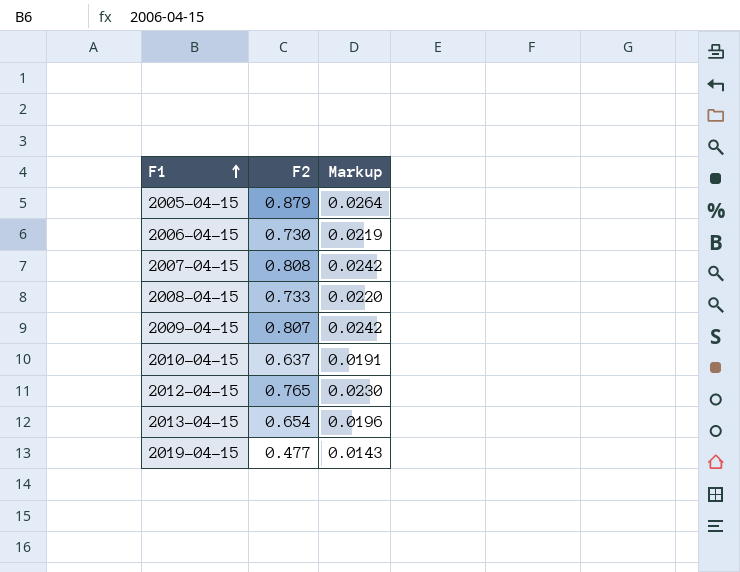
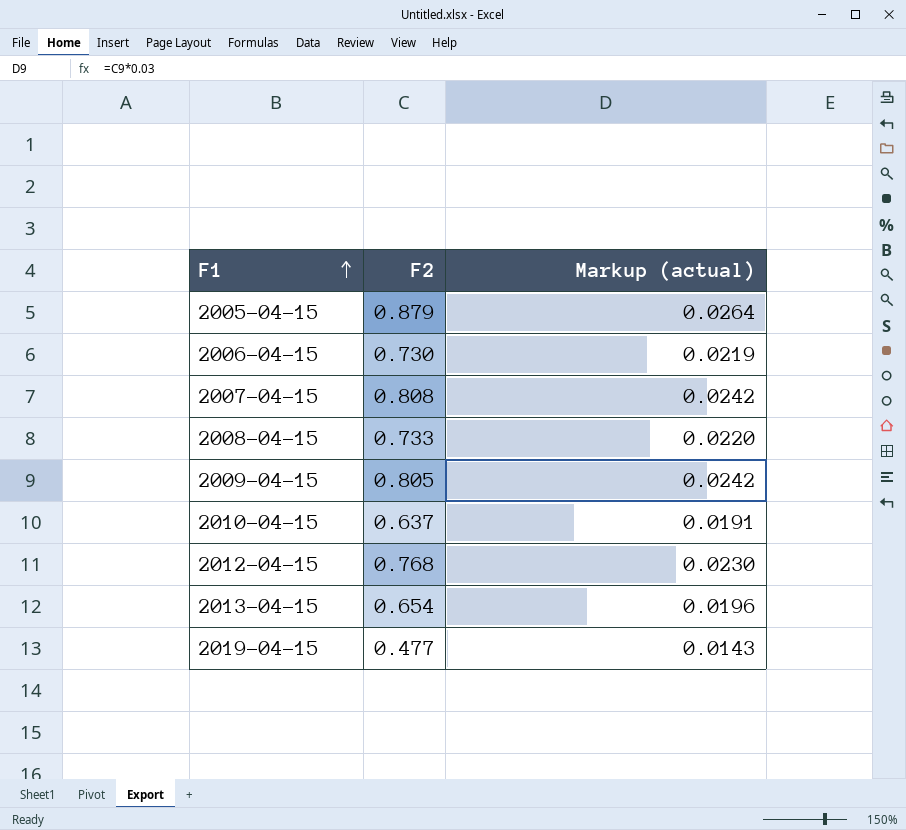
column name: Markup -> Markup (actual)
2009-04-15 | F2: 0.807 -> 0.805
2012-04-15 | F2: 0.765 -> 0.768

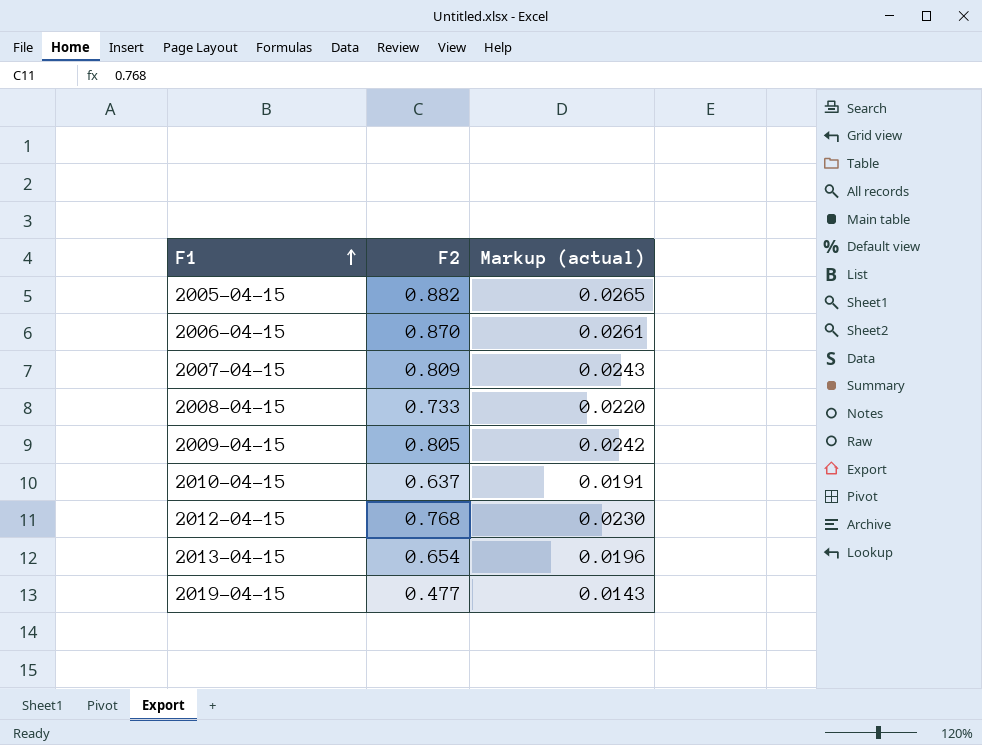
2005-04-15 | F2: 0.879 -> 0.882
2005-04-15 | Markup (actual): 0.0264 -> 0.0265
2006-04-15 | F2: 0.730 -> 0.870
2006-04-15 | Markup (actual): 0.0219 -> 0.0261
2007-04-15 | F2: 0.808 -> 0.809
2007-04-15 | Markup (actual): 0.0242 -> 0.0243

